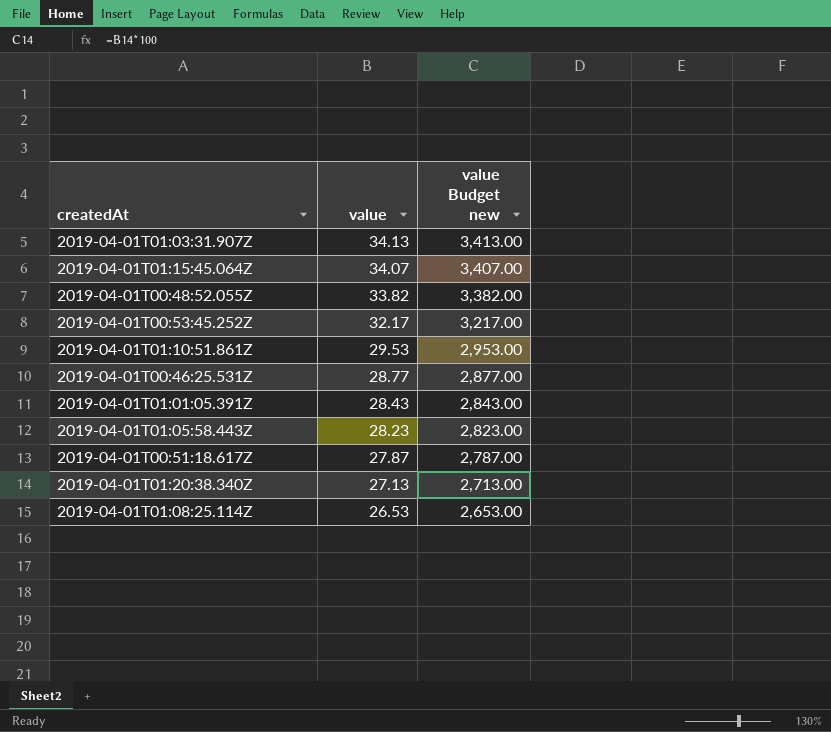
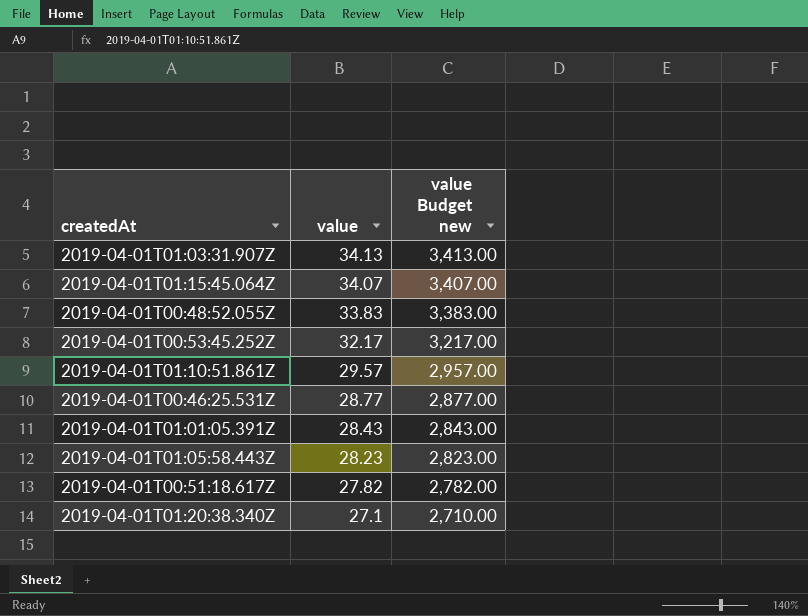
row 2019-04-01T01:08:25.114Z: 26.53 | 2,653.00 -> none
2019-04-01T00:48:52.055Z | value: 33.82 -> 33.83
2019-04-01T00:48:52.055Z | value Budget new: 3,382.00 -> 3,383.00
2019-04-01T01:10:51.861Z | value: 29.53 -> 29.57
2019-04-01T01:10:51.861Z | value Budget new: 2,953.00 -> 2,957.00
2019-04-01T00:51:18.617Z | value: 27.87 -> 27.82
2019-04-01T00:51:18.617Z | value Budget new: 2,787.00 -> 2,782.00
2019-04-01T01:20:38.340Z | value: 27.13 -> 27.1
2019-04-01T01:20:38.340Z | value Budget new: 2,713.00 -> 2,710.00

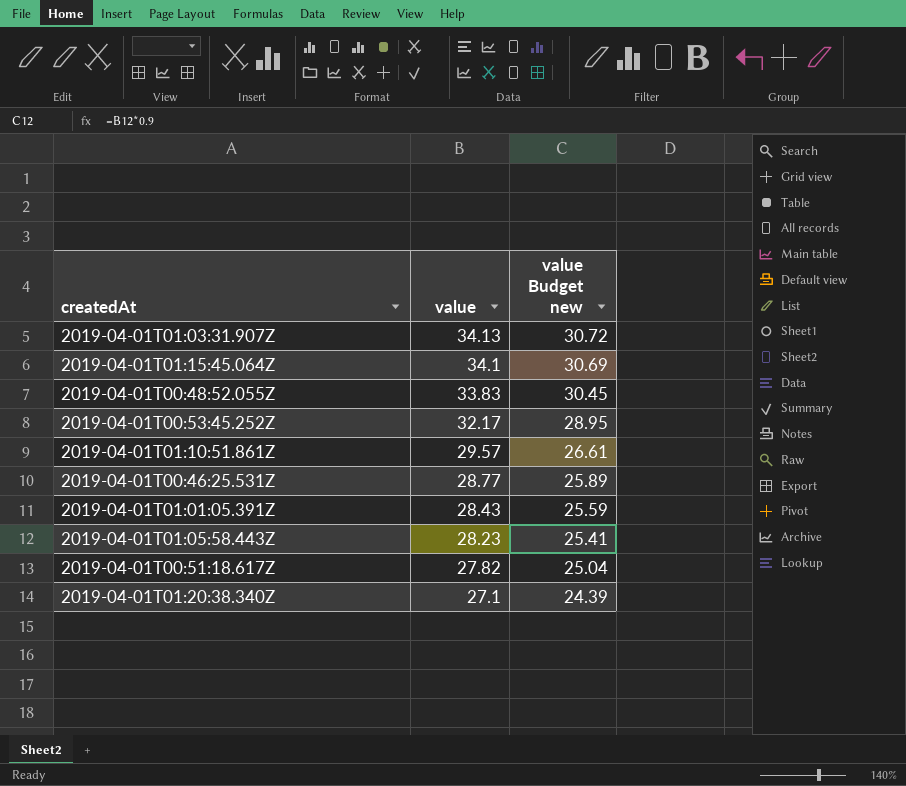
column value Budget new | formula: [value] * 100 -> [value] * 0.9
2019-04-01T01:15:45.064Z | value: 34.07 -> 34.1

